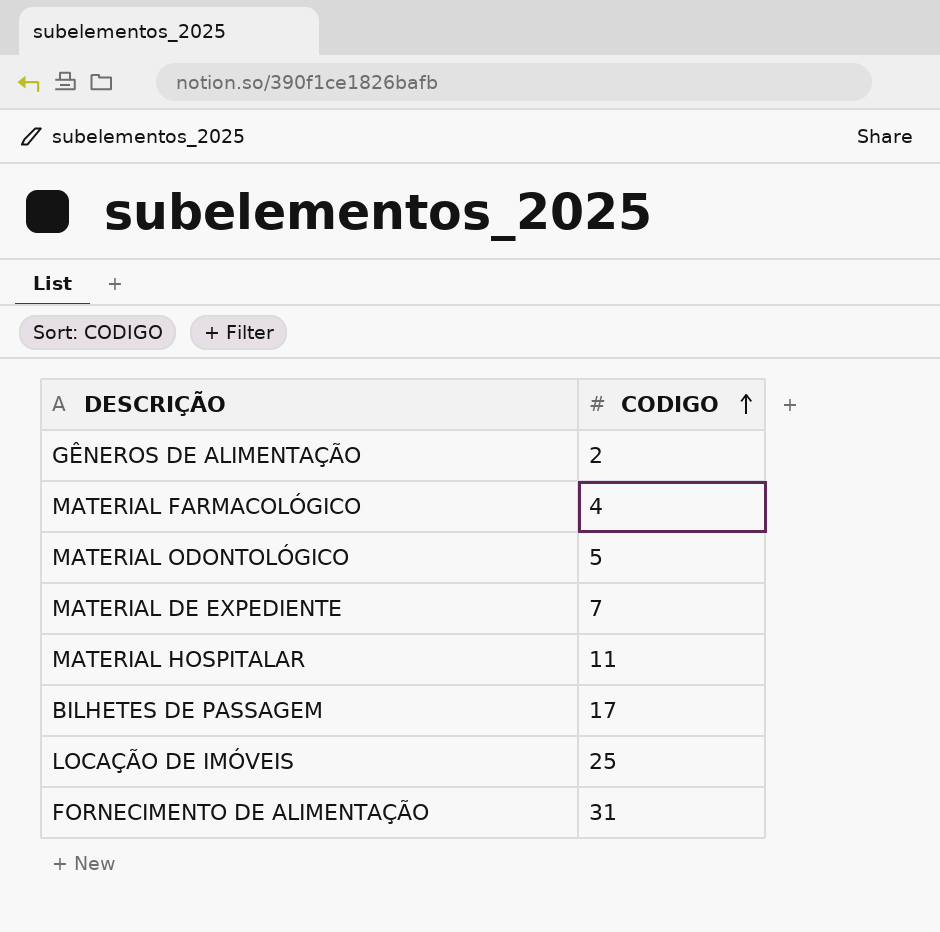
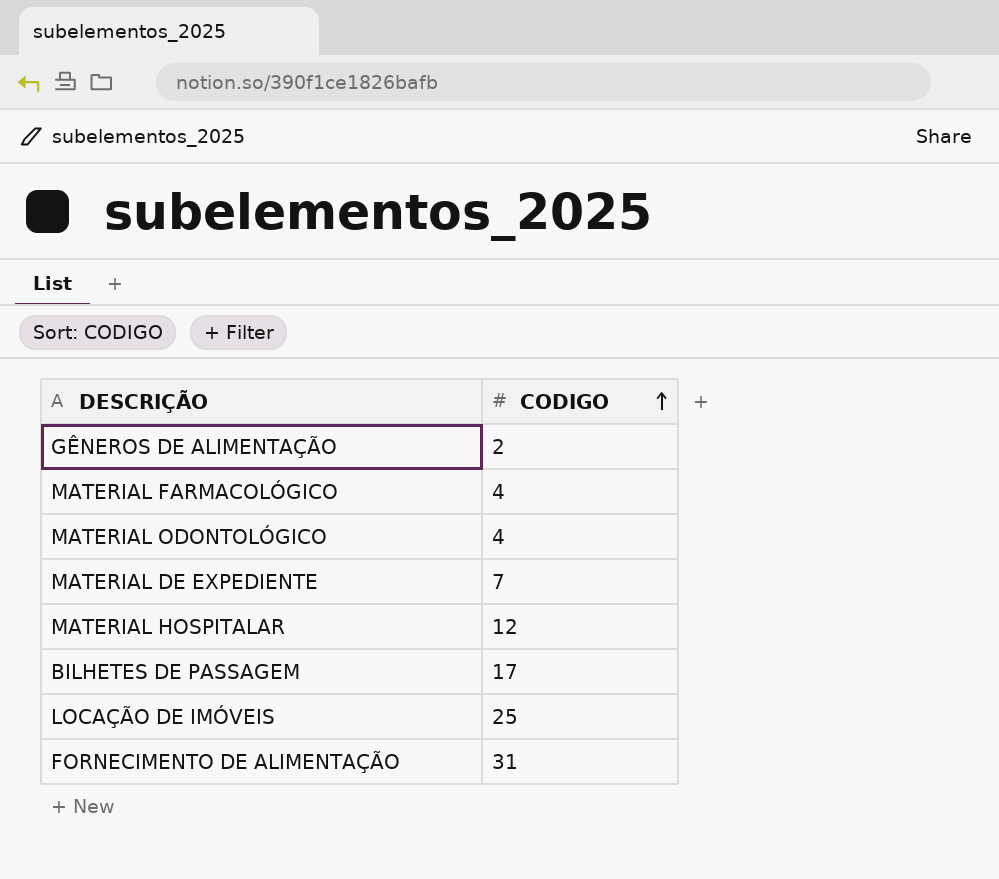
MATERIAL ODONTOLÓGICO | CODIGO: 5 -> 4
MATERIAL HOSPITALAR | CODIGO: 11 -> 12

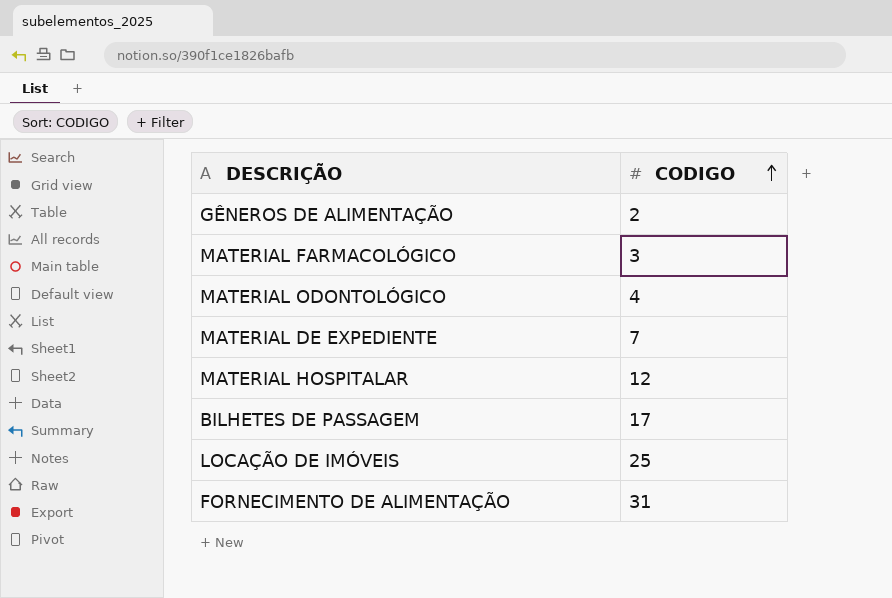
MATERIAL FARMACOLÓGICO | CODIGO: 4 -> 3

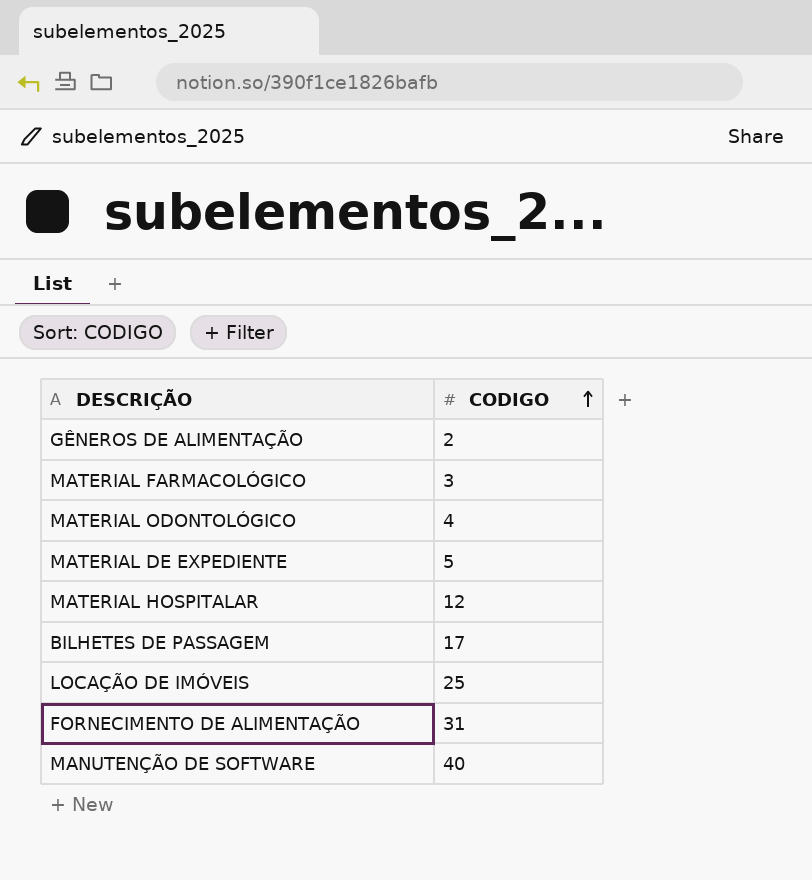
MATERIAL DE EXPEDIENTE | CODIGO: 7 -> 5
row MANUTENÇÃO DE SOFTWARE: none -> 40

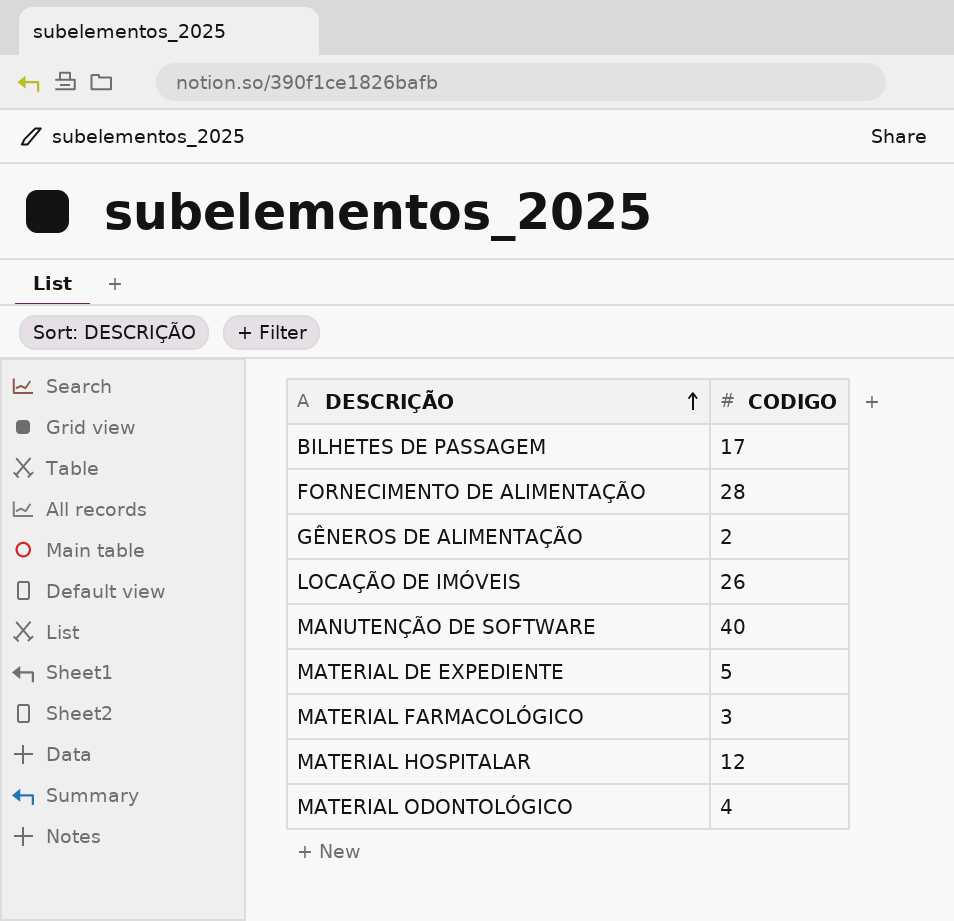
row order: CODIGO ascending -> DESCRIÇÃO ascending
FORNECIMENTO DE ALIMENTAÇÃO | CODIGO: 31 -> 28
LOCAÇÃO DE IMÓVEIS | CODIGO: 25 -> 26

